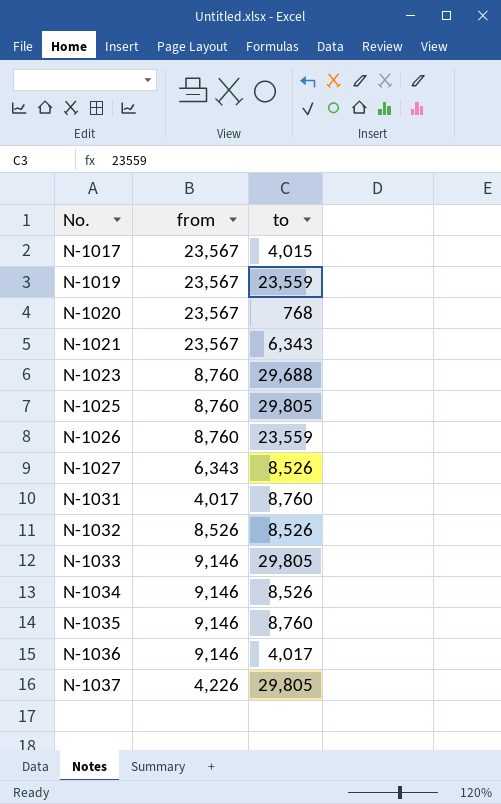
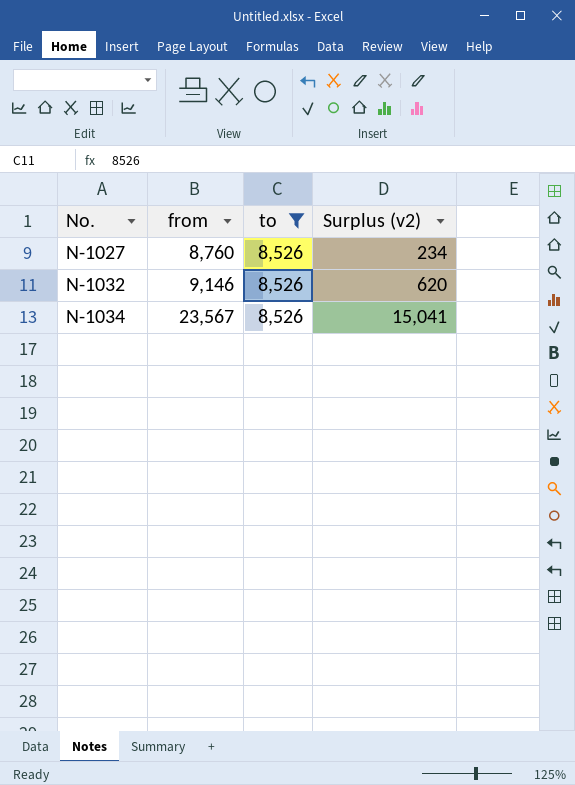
filter: none -> to = 8,526
column Surplus (v2) | formula: none -> [from] - [to]
N-1027 | from: 6,343 -> 8,760
N-1032 | from: 8,526 -> 9,146
N-1034 | from: 9,146 -> 23,567

